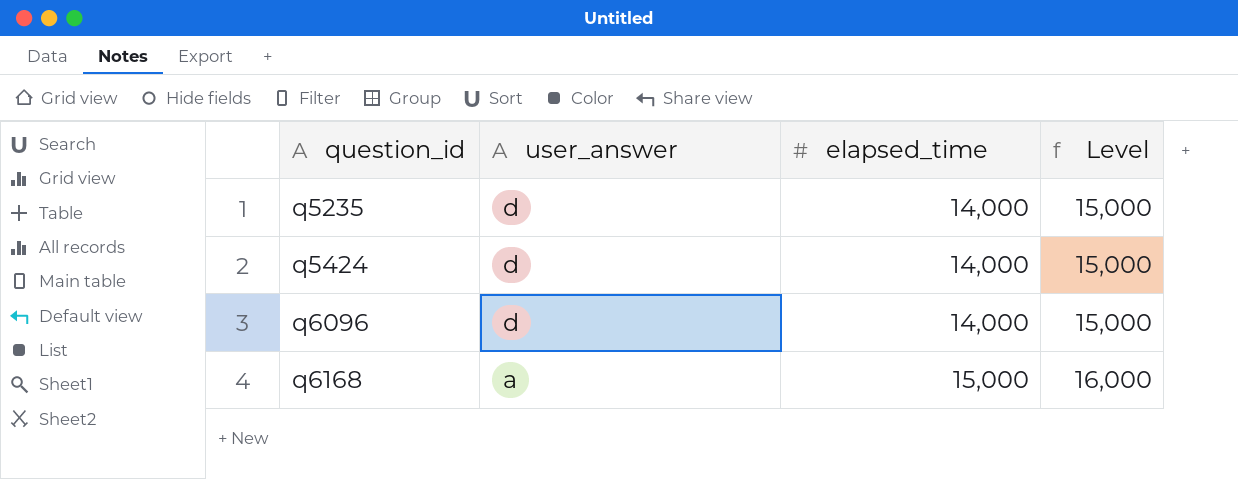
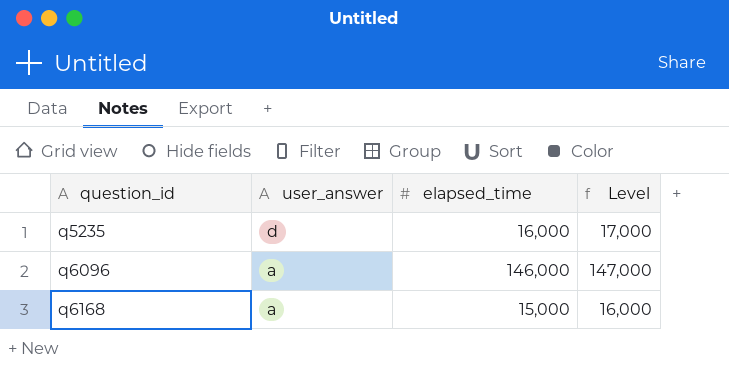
row q5424: d | 14,000 | 15,000 -> none
q5235 | elapsed_time: 14,000 -> 16,000
q5235 | Level: 15,000 -> 17,000
q6096 | user_answer: d -> a
q6096 | elapsed_time: 14,000 -> 146,000
q6096 | Level: 15,000 -> 147,000

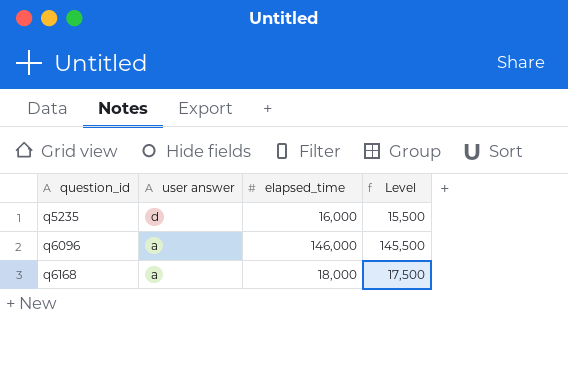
column name: user_answer -> user answer
column Level | formula: [elapsed_time] + 1000 -> [elapsed_time] - 500
q6168 | elapsed_time: 15,000 -> 18,000

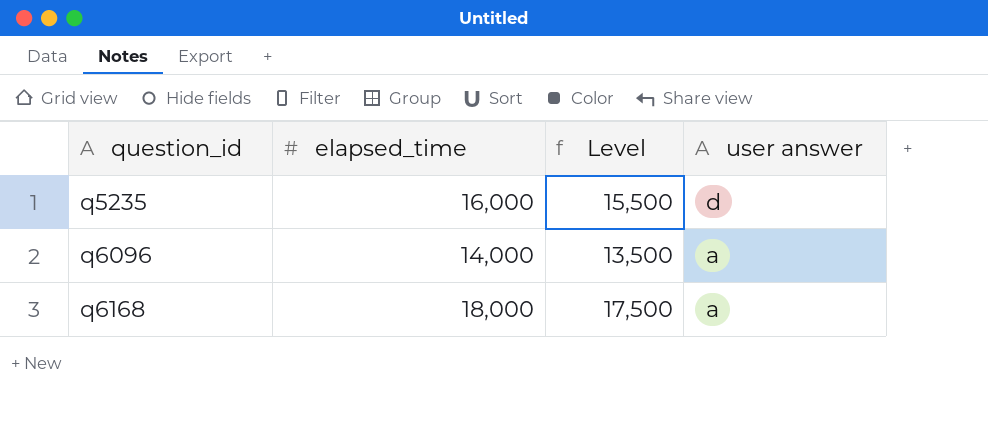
column user answer | position: 2 -> 4
q6096 | elapsed_time: 146,000 -> 14,000
q6096 | Level: 145,500 -> 13,500

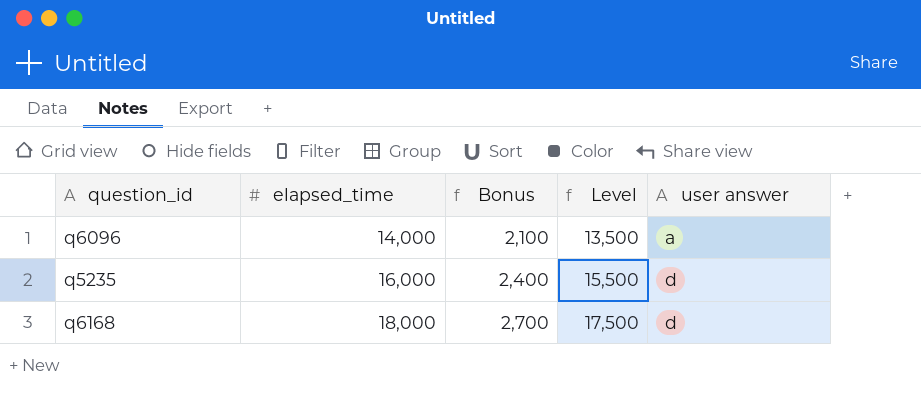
row order: question_id ascending -> elapsed_time ascending
column Bonus | formula: none -> [elapsed_time] * 0.15
q6168 | user answer: a -> d

